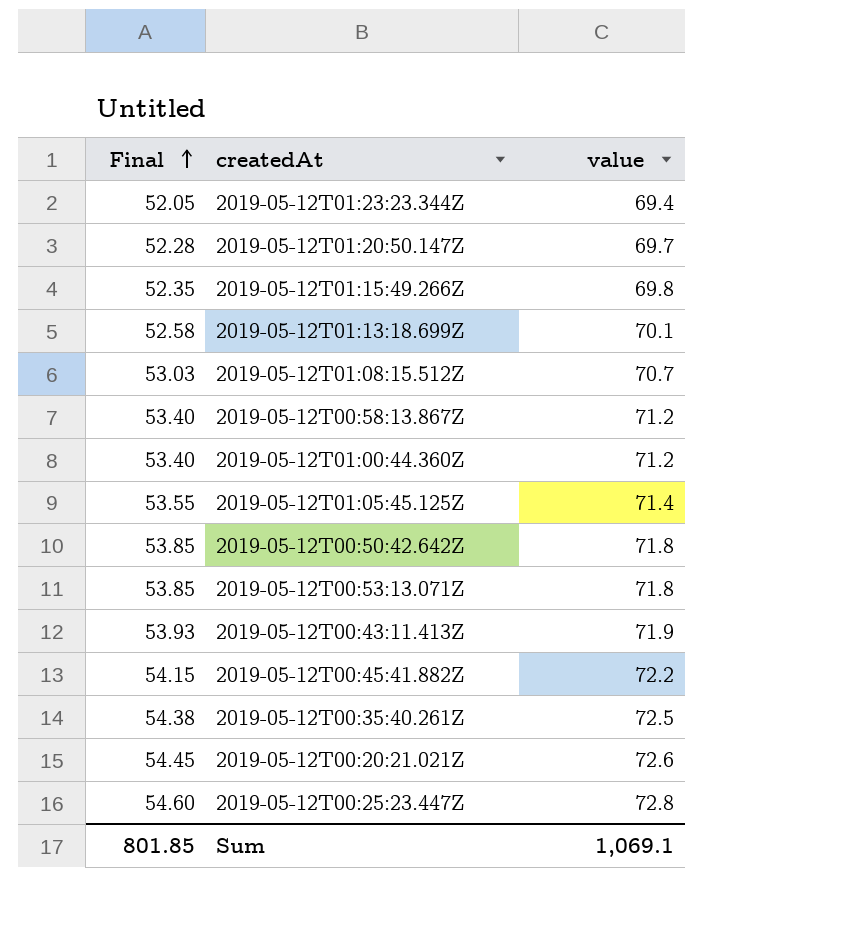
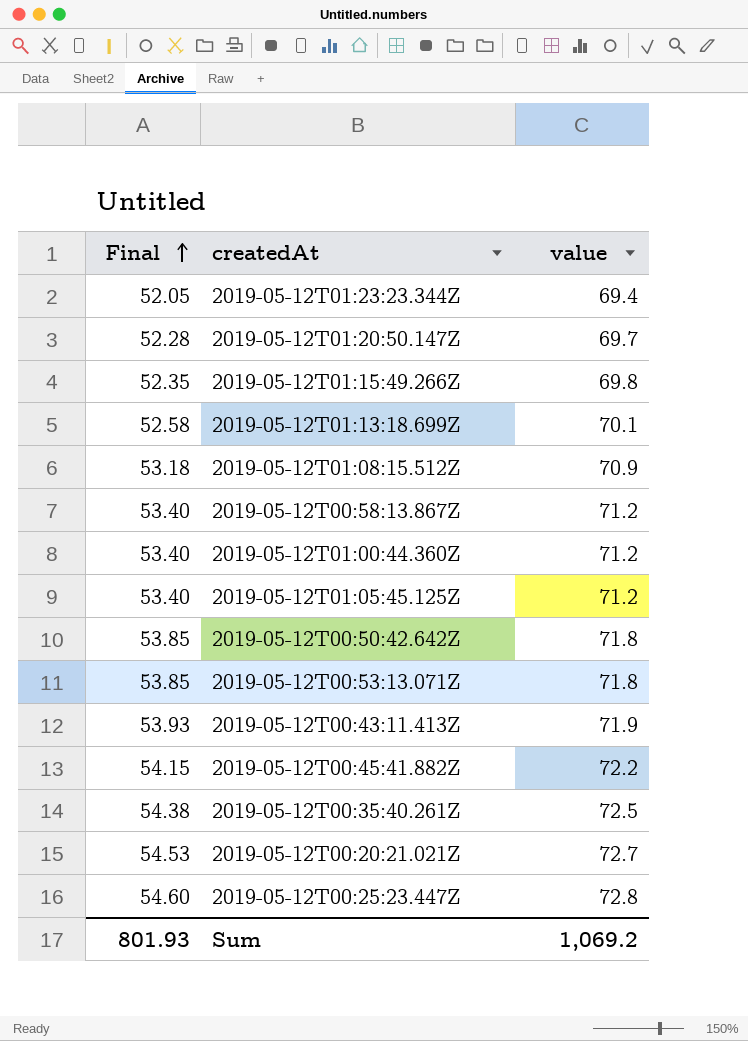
2019-05-12T01:08:15.512Z | Final: 53.03 -> 53.18
2019-05-12T01:08:15.512Z | value: 70.7 -> 70.9
2019-05-12T01:05:45.125Z | Final: 53.55 -> 53.40
2019-05-12T01:05:45.125Z | value: 71.4 -> 71.2
2019-05-12T00:20:21.021Z | Final: 54.45 -> 54.53
2019-05-12T00:20:21.021Z | value: 72.6 -> 72.7
Sum | Final: 801.85 -> 801.93
Sum | value: 1,069.1 -> 1,069.2

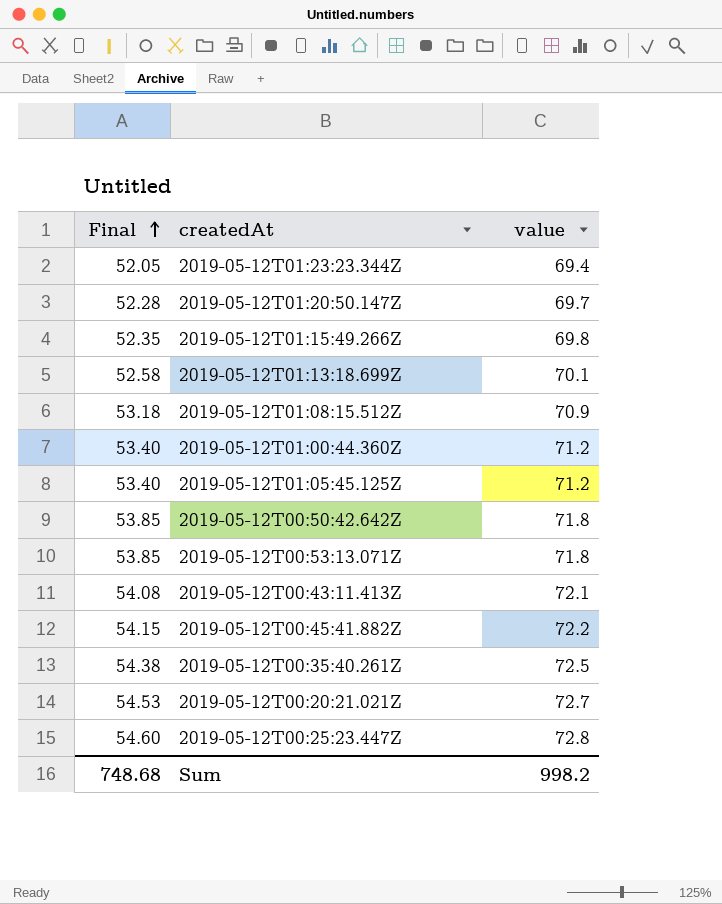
row 2019-05-12T00:58:13.867Z: 53.40 | 71.2 -> none
2019-05-12T00:43:11.413Z | Final: 53.93 -> 54.08
2019-05-12T00:43:11.413Z | value: 71.9 -> 72.1
Sum | Final: 801.93 -> 748.68
Sum | value: 1,069.2 -> 998.2

